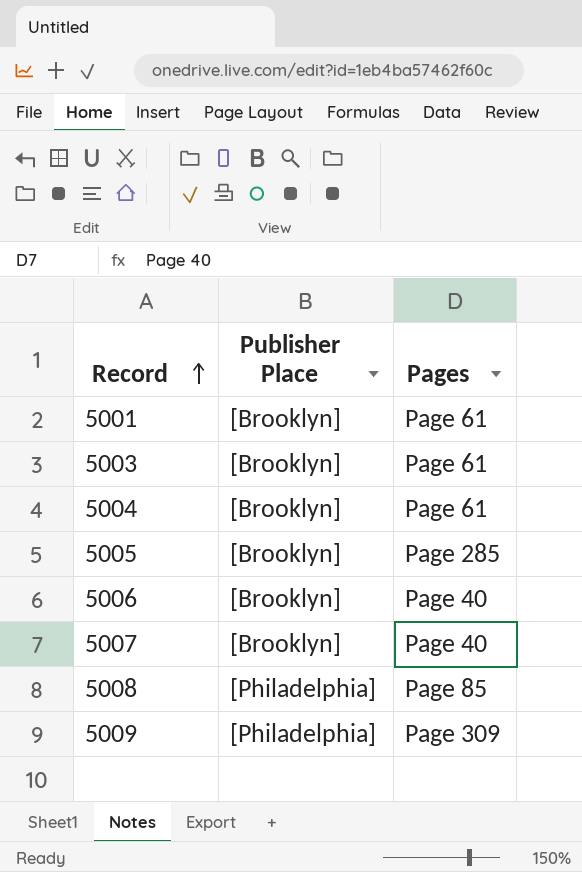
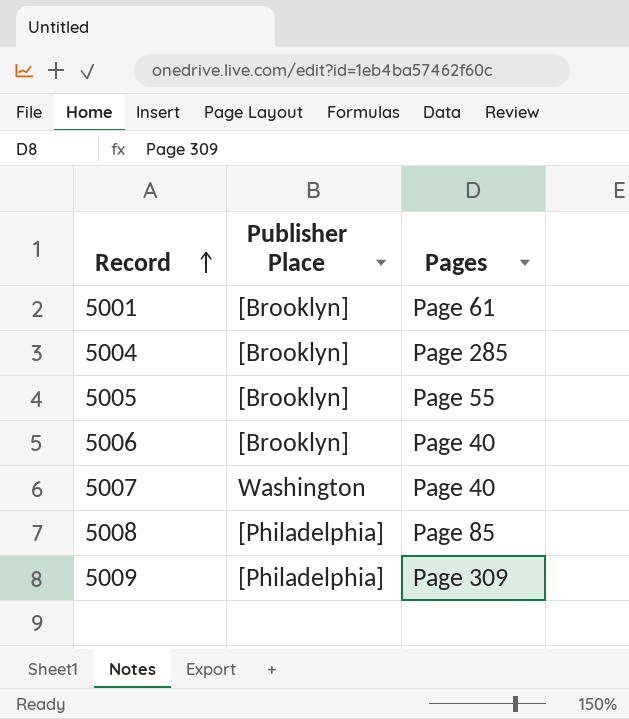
row 5003: [Brooklyn] | Page 61 -> none
5004 | Pages: Page 61 -> Page 285
5005 | Pages: Page 285 -> Page 55
5007 | Publisher Place: [Brooklyn] -> Washington

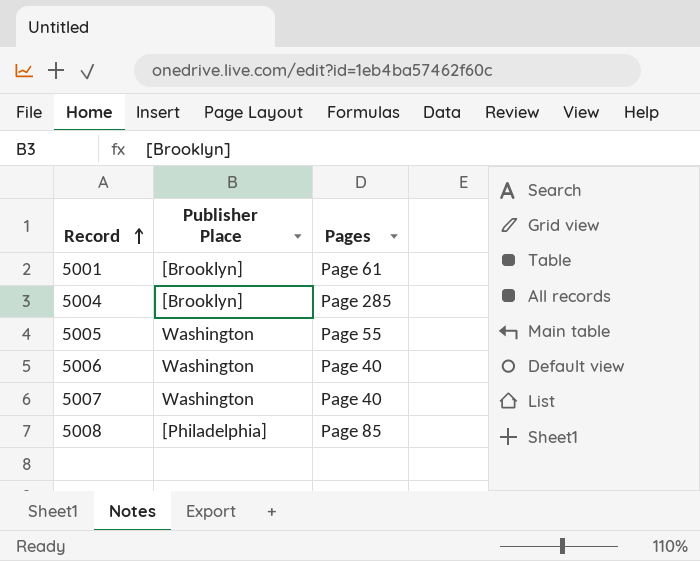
row 5009: [Philadelphia] | Page 309 -> none
5005 | Publisher Place: [Brooklyn] -> Washington
5006 | Publisher Place: [Brooklyn] -> Washington

